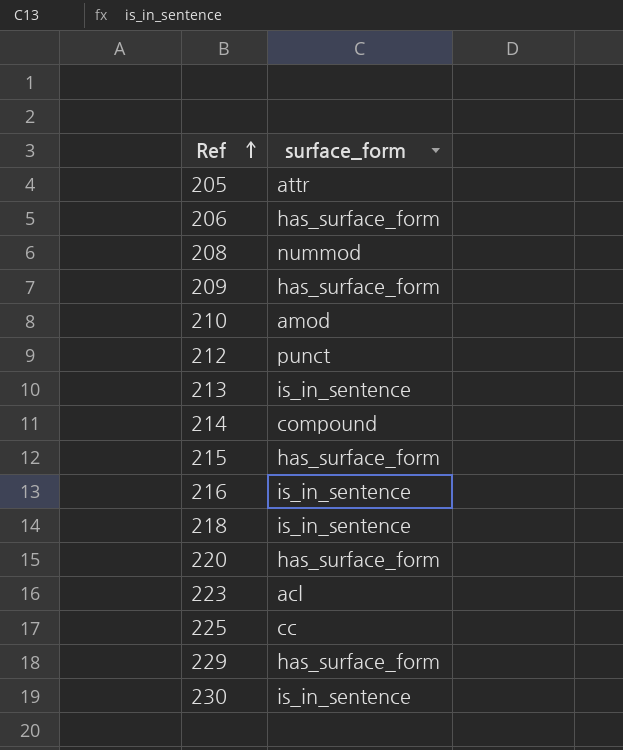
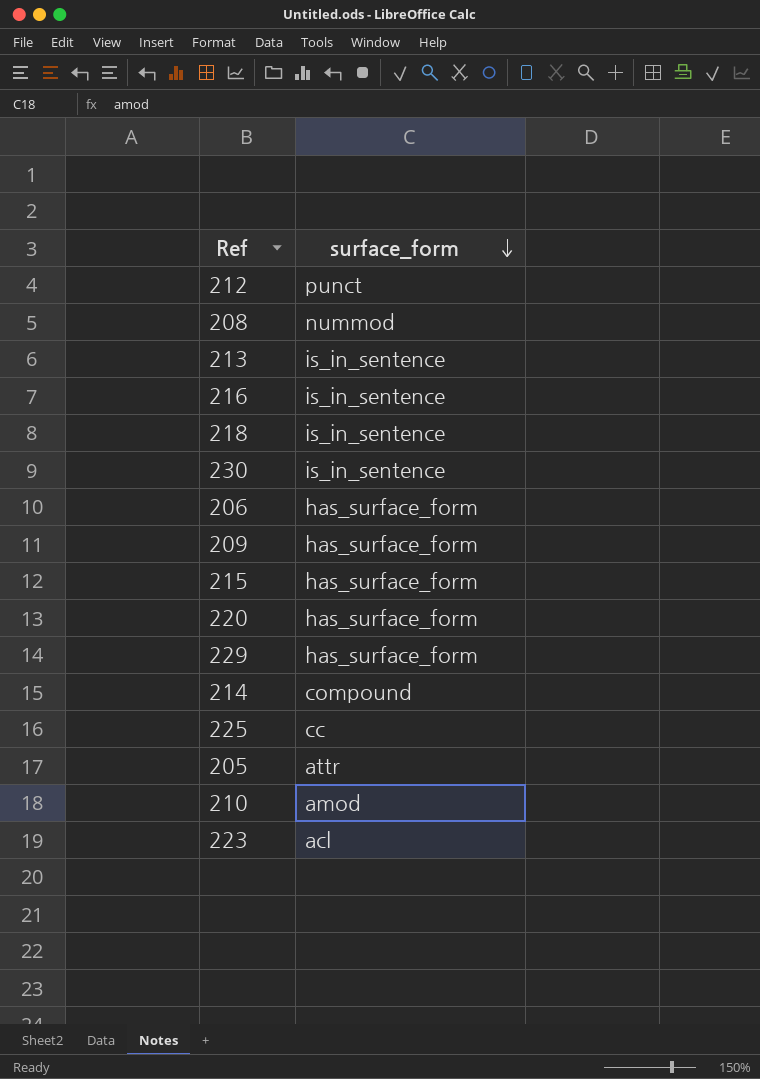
row order: Ref ascending -> surface_form descending

